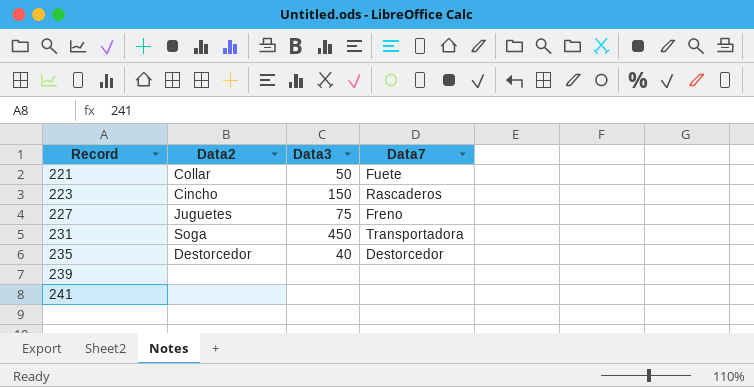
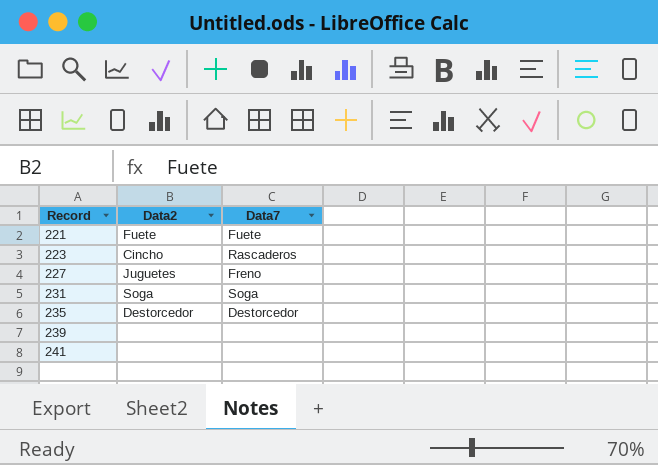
column Data3 | position: 3 -> none
221 | Data2: Collar -> Fuete
231 | Data7: Transportadora -> Soga

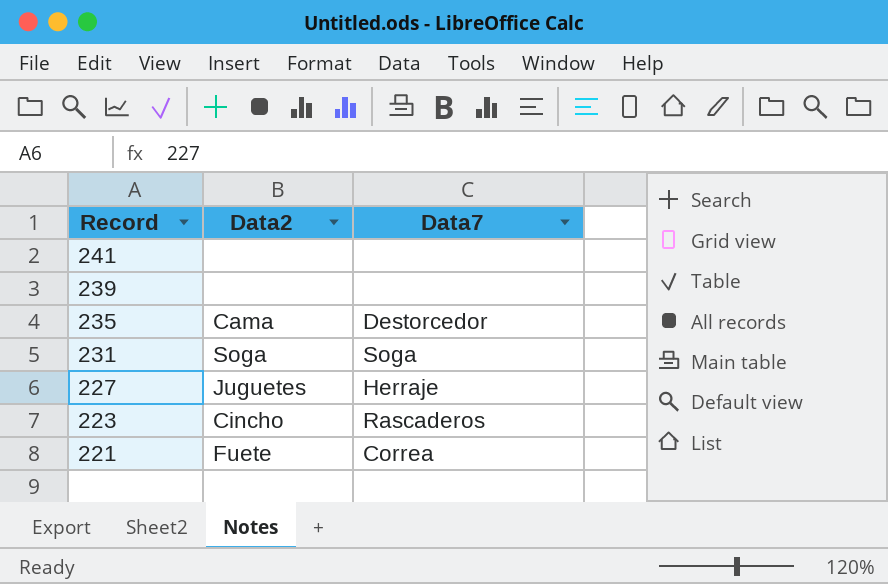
row order: Record ascending -> Record descending
235 | Data2: Destorcedor -> Cama
227 | Data7: Freno -> Herraje
221 | Data7: Fuete -> Correa

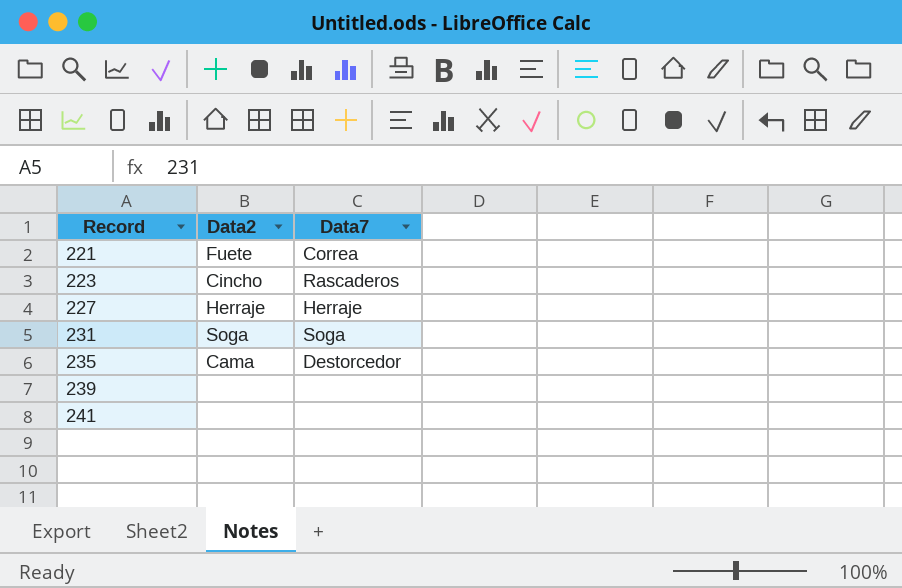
row order: Record descending -> Record ascending
227 | Data2: Juguetes -> Herraje

